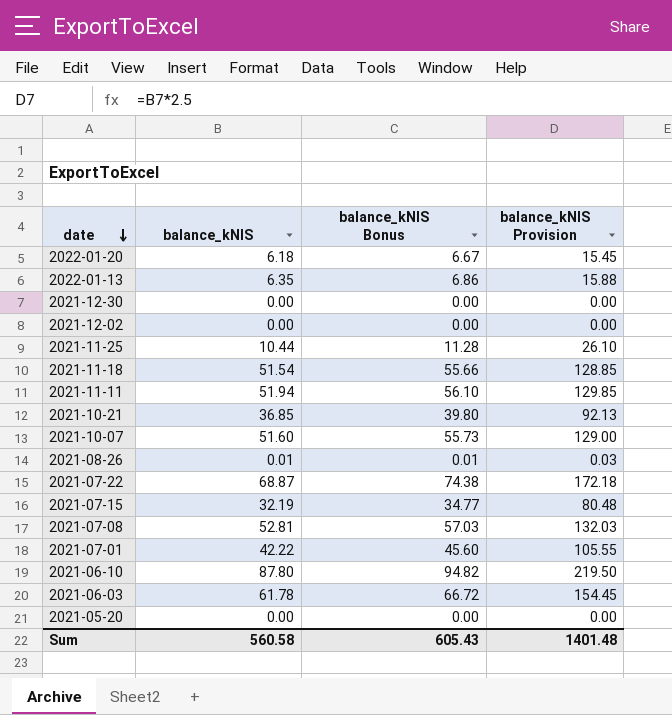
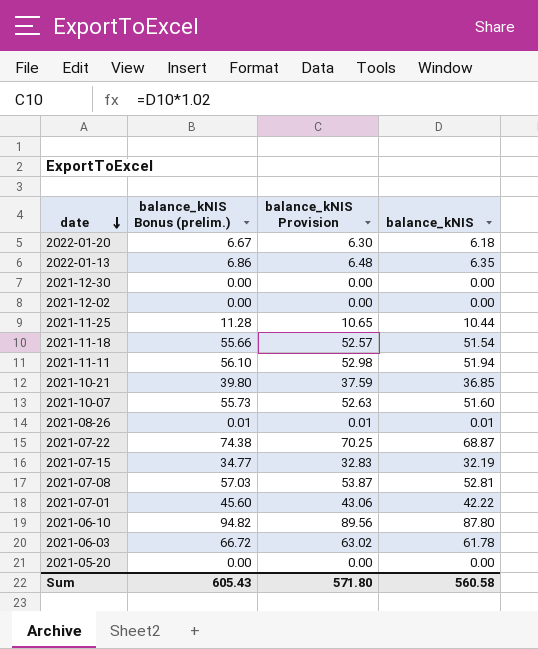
column name: balance_kNIS Bonus -> balance_kNIS Bonus (prelim.)
column balance_kNIS Provision | formula: [balance_kNIS] * 2.5 -> [balance_kNIS] * 1.02
column balance_kNIS | position: 2 -> 4
Sum | balance_kNIS Provision: 1401.48 -> 571.80

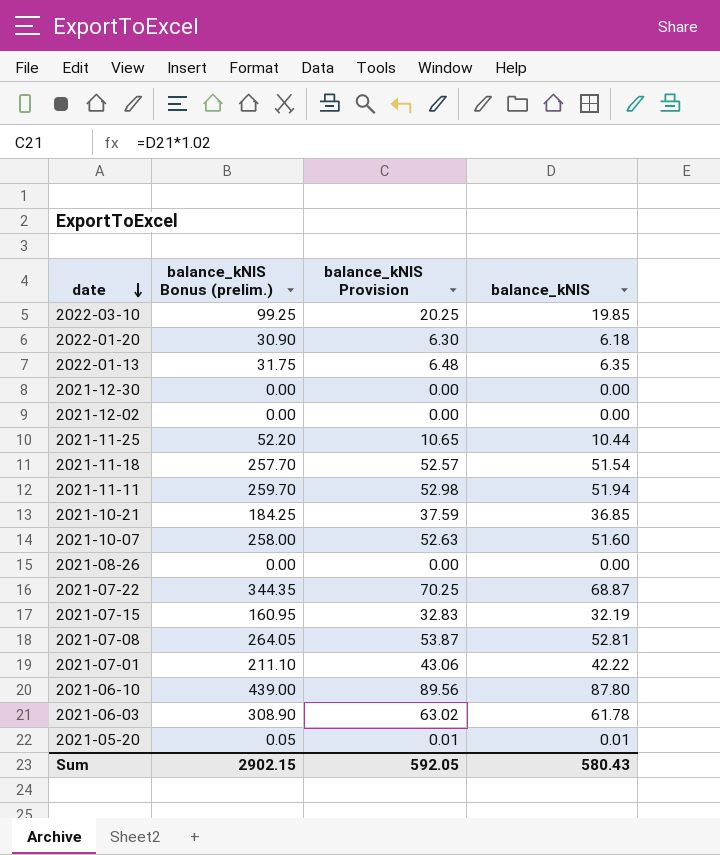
column balance_kNIS Bonus (prelim.) | formula: [balance_kNIS] * 1.08 -> [balance_kNIS] * 5
row 2022-03-10: none -> 99.25 | 20.25 | 19.85
2021-08-26 | balance_kNIS Provision: 0.01 -> 0.00
2021-08-26 | balance_kNIS: 0.01 -> 0.00
2021-05-20 | balance_kNIS Provision: 0.00 -> 0.01
2021-05-20 | balance_kNIS: 0.00 -> 0.01
Sum | balance_kNIS Bonus (prelim.): 605.43 -> 2902.15
Sum | balance_kNIS Provision: 571.80 -> 592.05
Sum | balance_kNIS: 560.58 -> 580.43

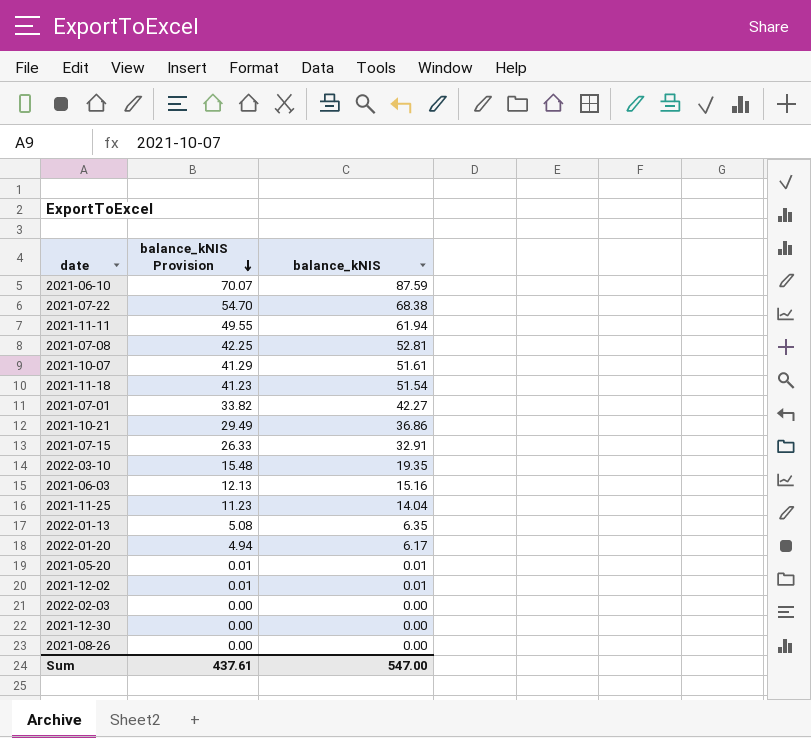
row order: date descending -> balance_kNIS Provision descending
column balance_kNIS Bonus (prelim.) | formula: [balance_kNIS] * 5 -> none
column balance_kNIS Provision | formula: [balance_kNIS] * 1.02 -> [balance_kNIS] * 0.8
2021-06-10 | balance_kNIS: 87.80 -> 87.59
2021-07-22 | balance_kNIS: 68.87 -> 68.38
2021-11-11 | balance_kNIS: 51.94 -> 61.94
2021-10-07 | balance_kNIS: 51.60 -> 51.61
2021-07-01 | balance_kNIS: 42.22 -> 42.27
2021-10-21 | balance_kNIS: 36.85 -> 36.86
2021-07-15 | balance_kNIS: 32.19 -> 32.91
2022-03-10 | balance_kNIS: 19.85 -> 19.35
2021-06-03 | balance_kNIS: 61.78 -> 15.16
2021-11-25 | balance_kNIS: 10.44 -> 14.04
2022-01-20 | balance_kNIS: 6.18 -> 6.17
2021-12-02 | balance_kNIS: 0.00 -> 0.01
row 2022-02-03: none -> 0.00 | 0.00
Sum | balance_kNIS Provision: 592.05 -> 437.61
Sum | balance_kNIS: 580.43 -> 547.00

